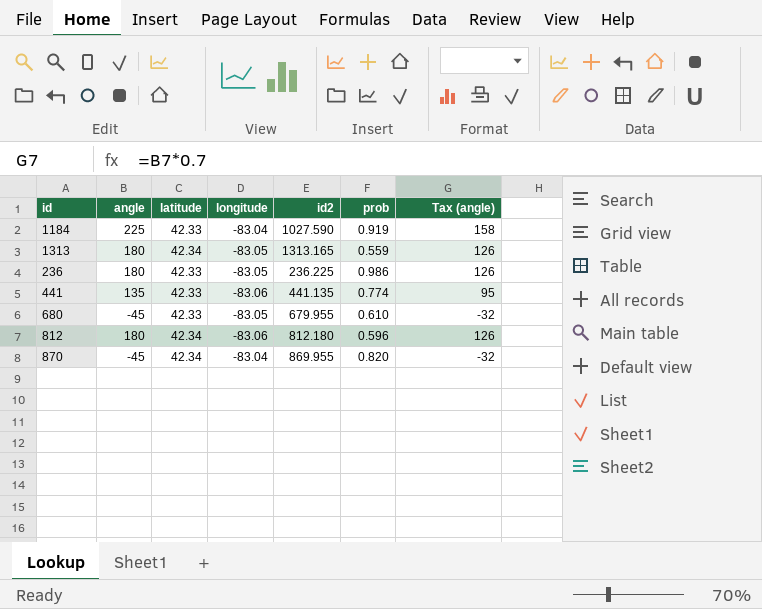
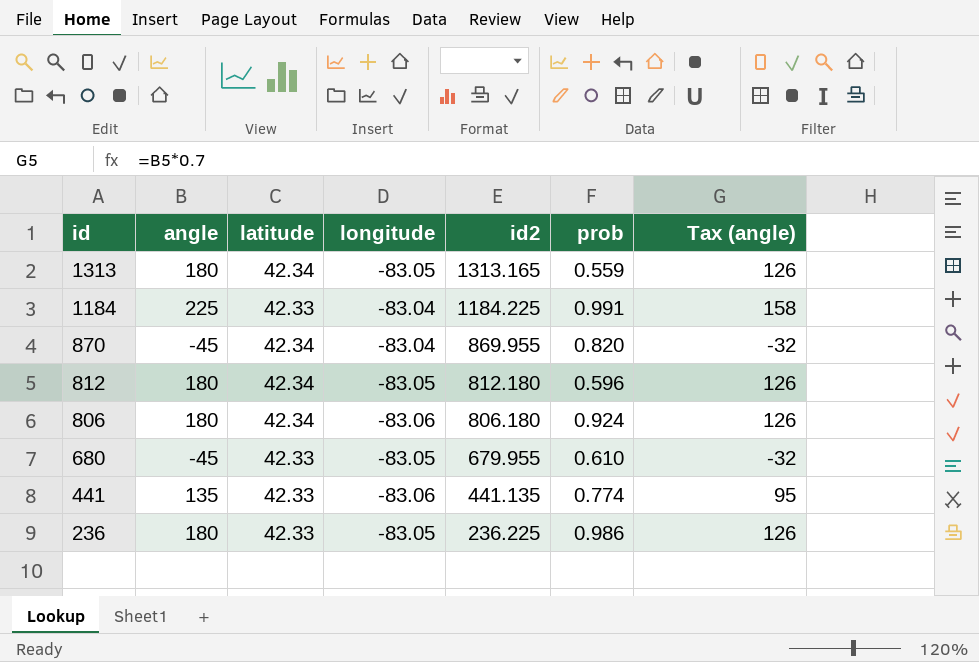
row order: none -> id descending
1184 | id2: 1027.590 -> 1184.225
1184 | prob: 0.919 -> 0.991
812 | longitude: -83.06 -> -83.05
row 806: none -> 180 | 42.34 | -83.06 | 806.180 | 0.924 | 126

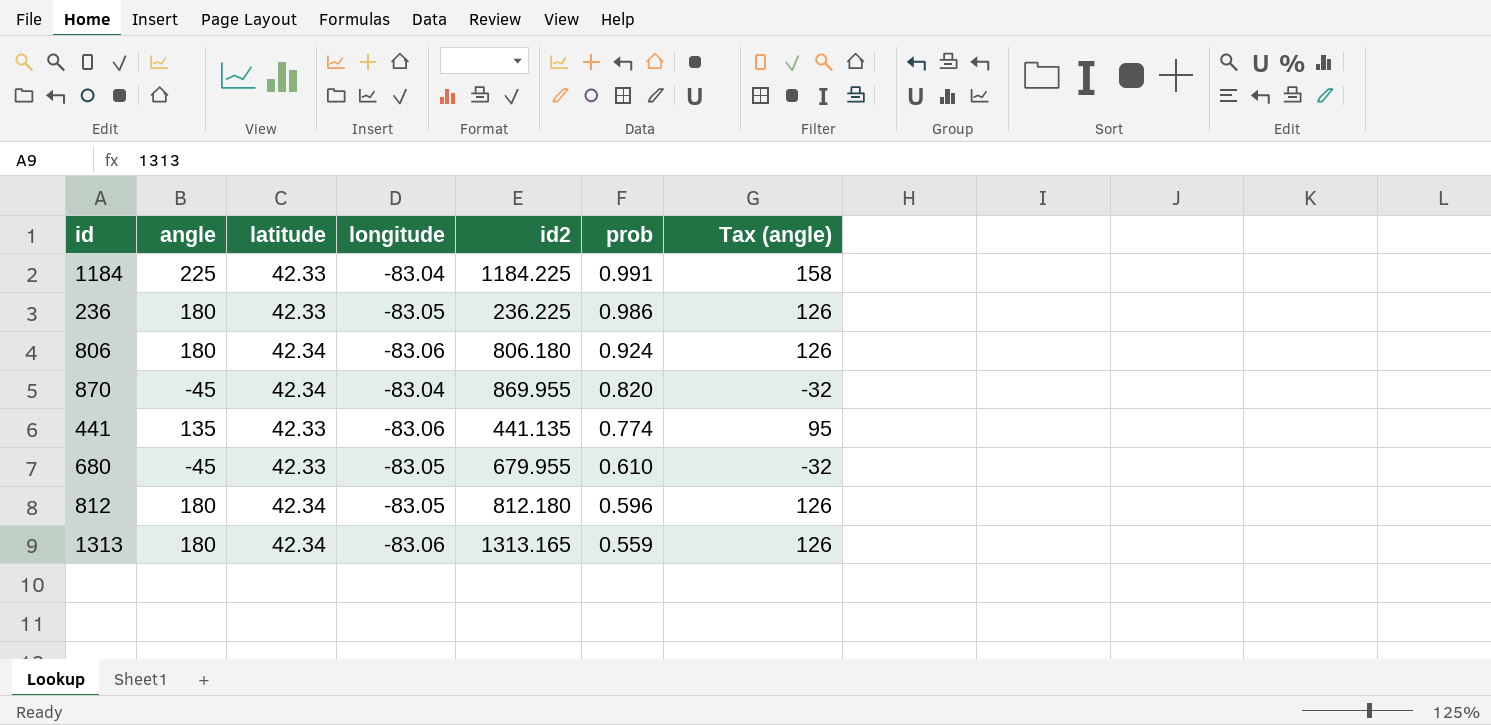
row order: id descending -> prob descending
1313 | longitude: -83.05 -> -83.06

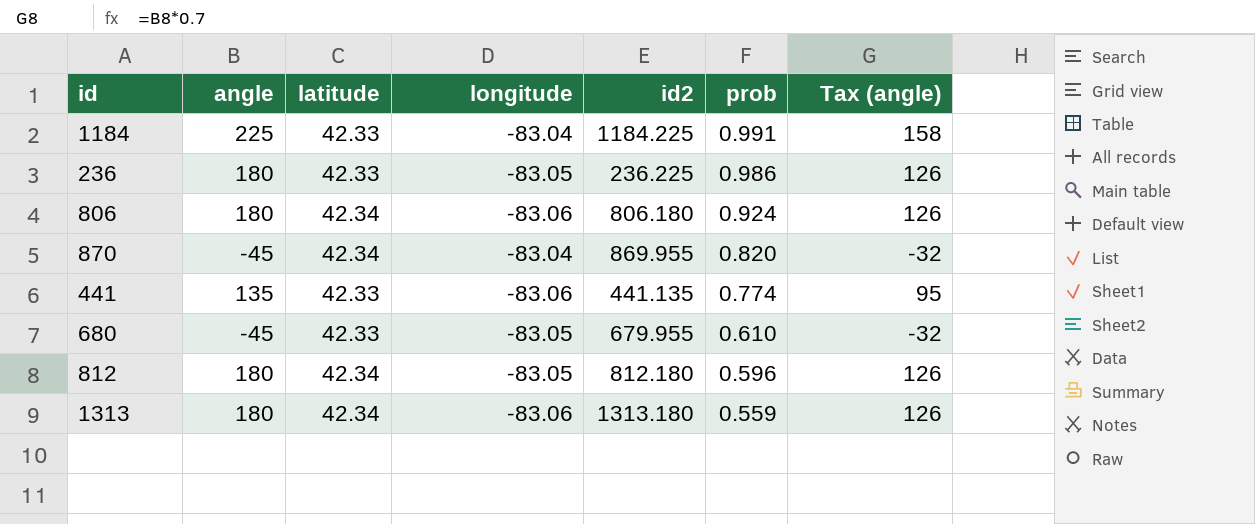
1313 | id2: 1313.165 -> 1313.180

